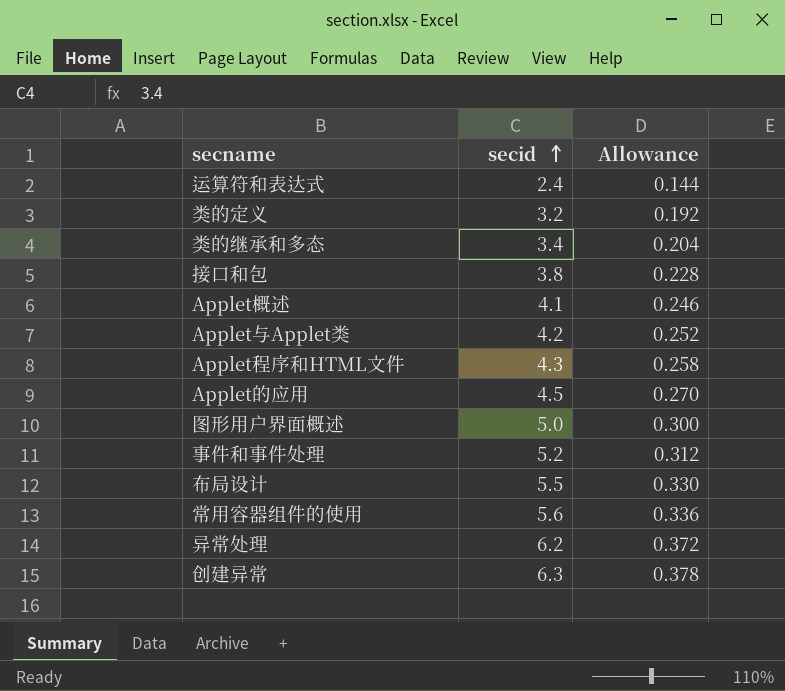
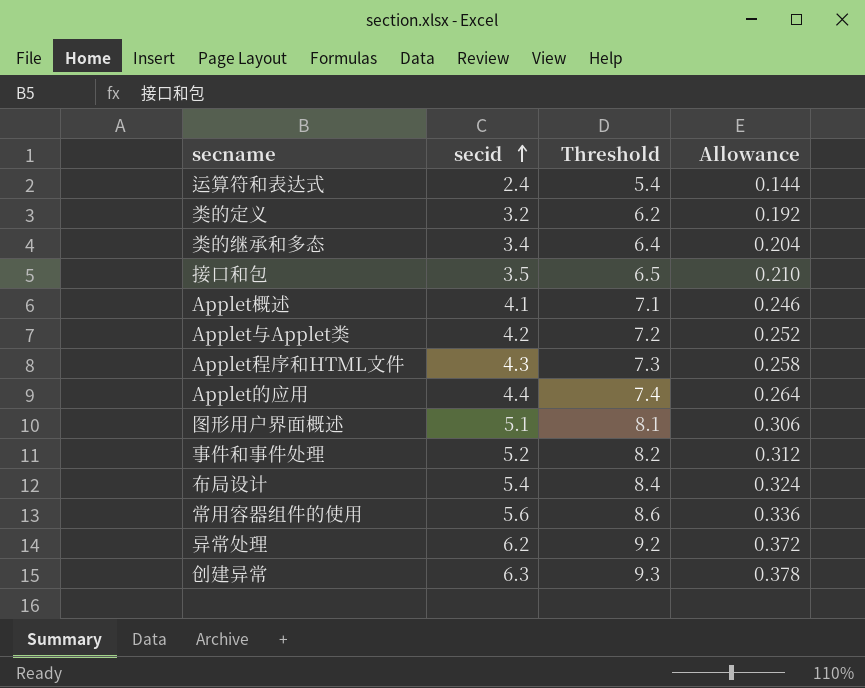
column Threshold | formula: none -> [secid] + 3
接口和包 | secid: 3.8 -> 3.5
接口和包 | Allowance: 0.228 -> 0.210
Applet的应用 | secid: 4.5 -> 4.4
Applet的应用 | Allowance: 0.270 -> 0.264
图形用户界面概述 | secid: 5.0 -> 5.1
图形用户界面概述 | Allowance: 0.300 -> 0.306
布局设计 | secid: 5.5 -> 5.4
布局设计 | Allowance: 0.330 -> 0.324

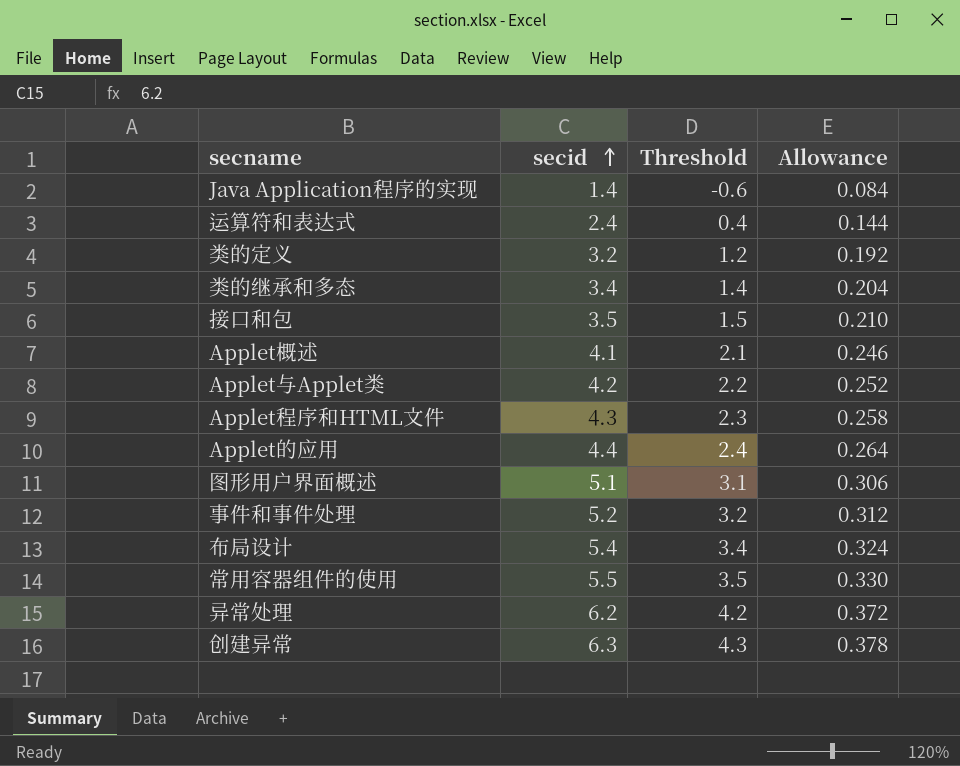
column Threshold | formula: [secid] + 3 -> [secid] - 2
row Java Application程序的实现: none -> 1.4 | -0.6 | 0.084
常用容器组件的使用 | secid: 5.6 -> 5.5
常用容器组件的使用 | Allowance: 0.336 -> 0.330

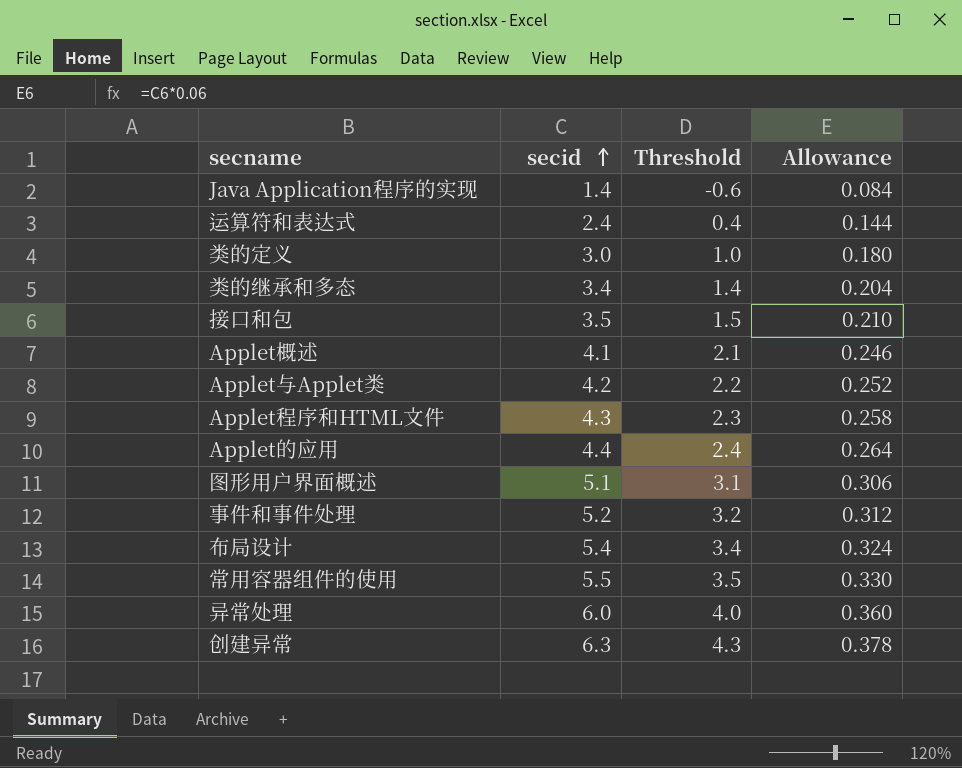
类的定义 | secid: 3.2 -> 3.0
类的定义 | Threshold: 1.2 -> 1.0
类的定义 | Allowance: 0.192 -> 0.180
异常处理 | secid: 6.2 -> 6.0
异常处理 | Threshold: 4.2 -> 4.0
异常处理 | Allowance: 0.372 -> 0.360

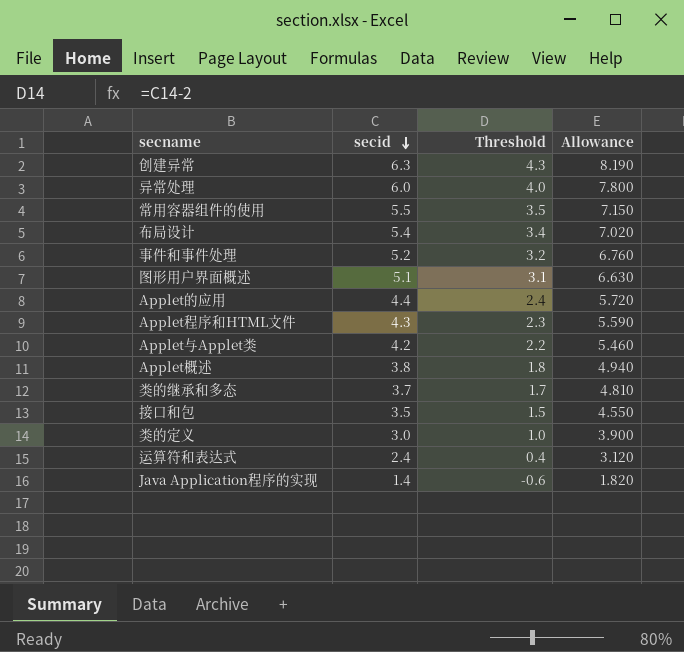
row order: secid ascending -> secid descending
column Allowance | formula: [secid] * 0.06 -> [secid] * 1.3
Applet概述 | secid: 4.1 -> 3.8
Applet概述 | Threshold: 2.1 -> 1.8
类的继承和多态 | secid: 3.4 -> 3.7
类的继承和多态 | Threshold: 1.4 -> 1.7

